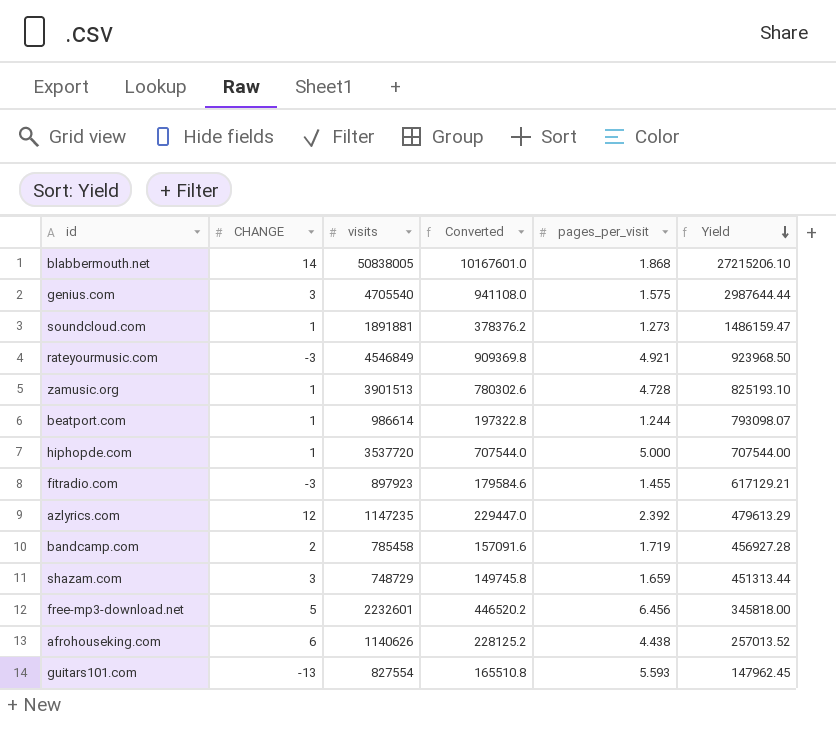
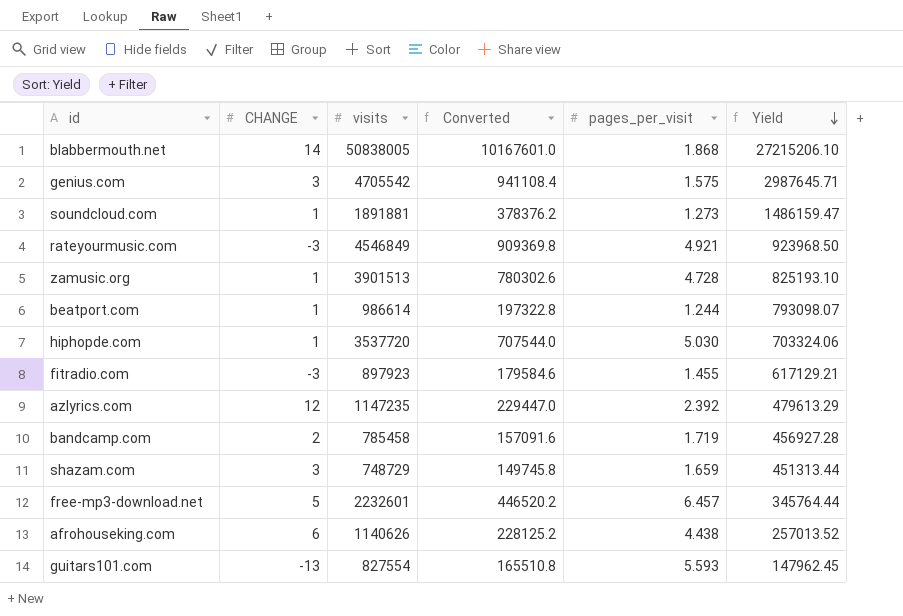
genius.com | visits: 4705540 -> 4705542
genius.com | Converted: 941108.0 -> 941108.4
genius.com | Yield: 2987644.44 -> 2987645.71
hiphopde.com | pages_per_visit: 5.000 -> 5.030
hiphopde.com | Yield: 707544.00 -> 703324.06
free-mp3-download.net | pages_per_visit: 6.456 -> 6.457
free-mp3-download.net | Yield: 345818.00 -> 345764.44

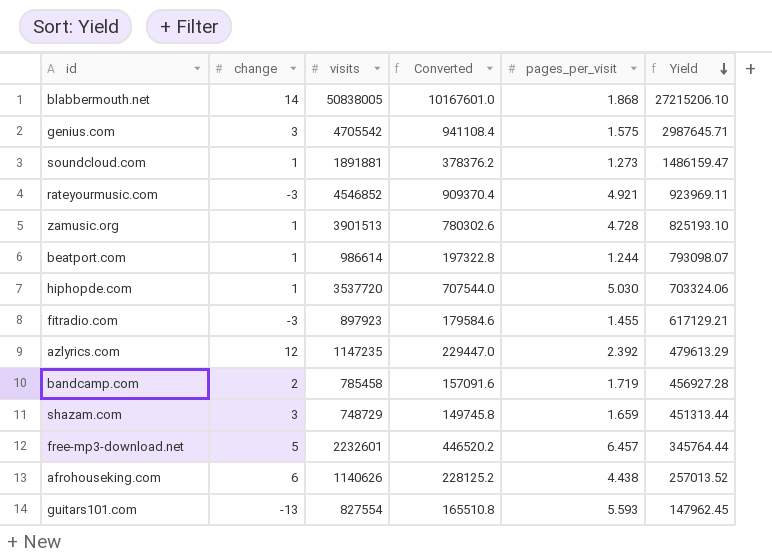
column name: CHANGE -> change
rateyourmusic.com | visits: 4546849 -> 4546852
rateyourmusic.com | Converted: 909369.8 -> 909370.4
rateyourmusic.com | Yield: 923968.50 -> 923969.11

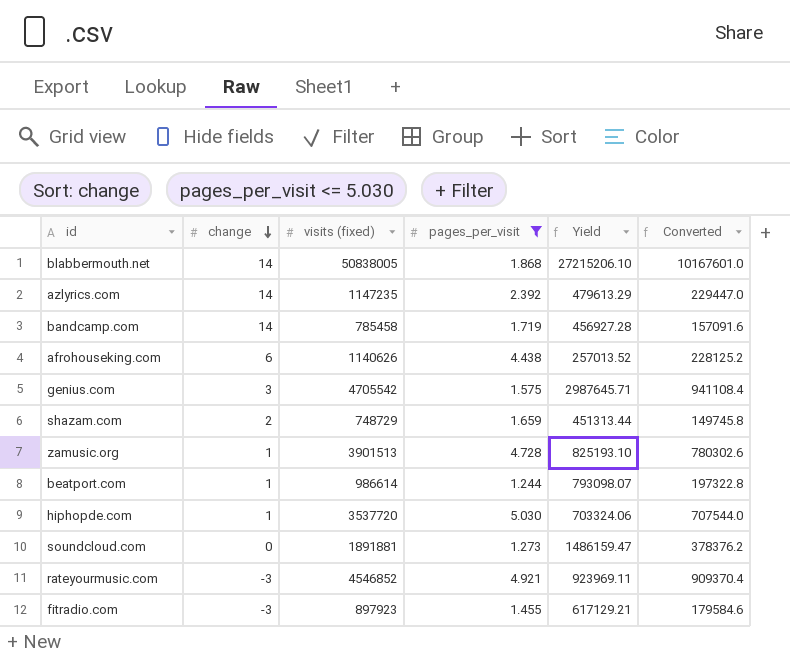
filter: none -> pages_per_visit <= 5.030
row order: Yield descending -> change descending
column name: visits -> visits (fixed)
column Converted | position: 4 -> 6
azlyrics.com | change: 12 -> 14
bandcamp.com | change: 2 -> 14
shazam.com | change: 3 -> 2
soundcloud.com | change: 1 -> 0

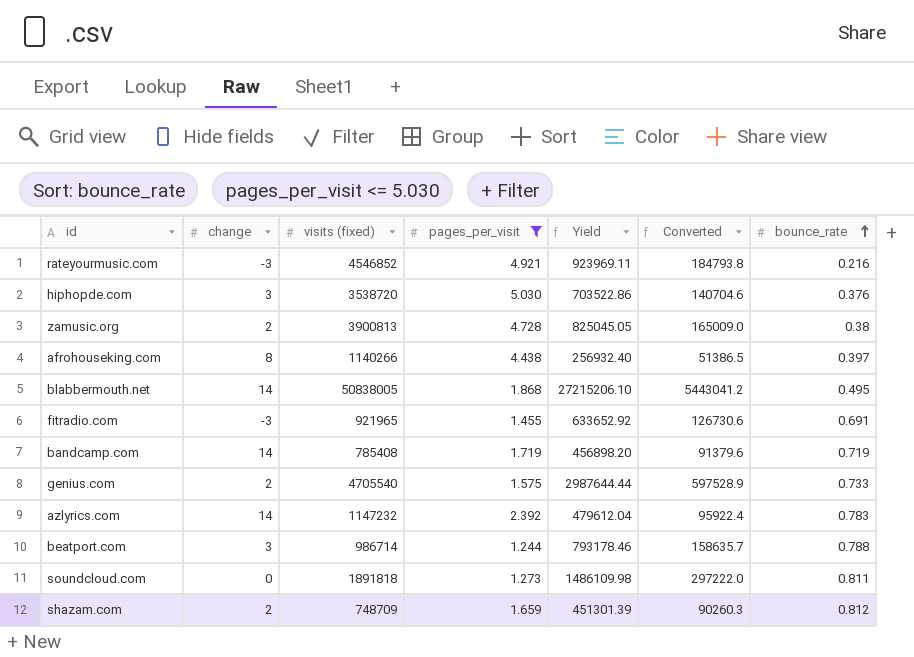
row order: change descending -> bounce_rate ascending
column Converted | formula: [visits (fixed)] * 0.2 -> [Yield] * 0.2
column bounce_rate | position: none -> 7
hiphopde.com | change: 1 -> 3
hiphopde.com | visits (fixed): 3537720 -> 3538720
hiphopde.com | Yield: 703324.06 -> 703522.86
zamusic.org | change: 1 -> 2
zamusic.org | visits (fixed): 3901513 -> 3900813
zamusic.org | Yield: 825193.10 -> 825045.05
afrohouseking.com | change: 6 -> 8
afrohouseking.com | visits (fixed): 1140626 -> 1140266
afrohouseking.com | Yield: 257013.52 -> 256932.40
fitradio.com | visits (fixed): 897923 -> 921965
fitradio.com | Yield: 617129.21 -> 633652.92
bandcamp.com | visits (fixed): 785458 -> 785408
bandcamp.com | Yield: 456927.28 -> 456898.20
genius.com | change: 3 -> 2
genius.com | visits (fixed): 4705542 -> 4705540
genius.com | Yield: 2987645.71 -> 2987644.44
azlyrics.com | visits (fixed): 1147235 -> 1147232
azlyrics.com | Yield: 479613.29 -> 479612.04
beatport.com | change: 1 -> 3
beatport.com | visits (fixed): 986614 -> 986714
beatport.com | Yield: 793098.07 -> 793178.46
soundcloud.com | visits (fixed): 1891881 -> 1891818
soundcloud.com | Yield: 1486159.47 -> 1486109.98
shazam.com | visits (fixed): 748729 -> 748709
shazam.com | Yield: 451313.44 -> 451301.39

